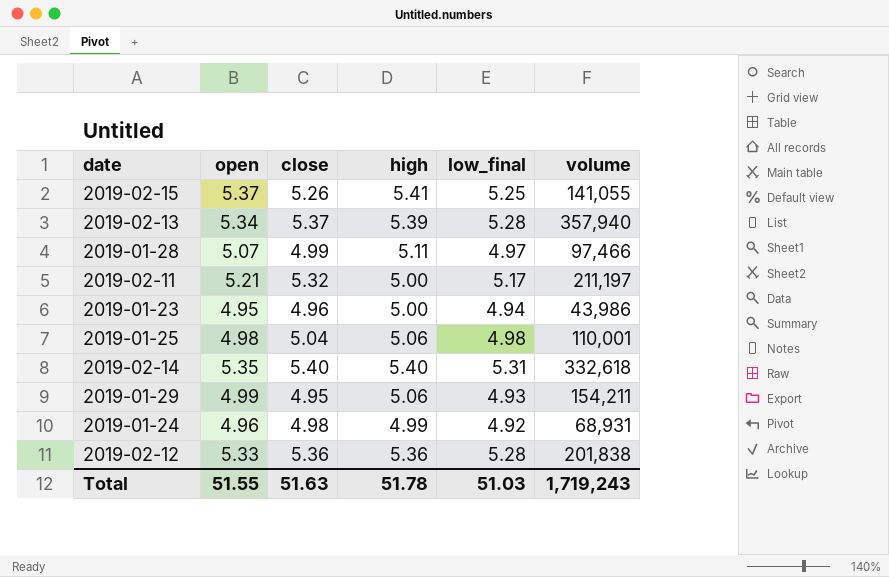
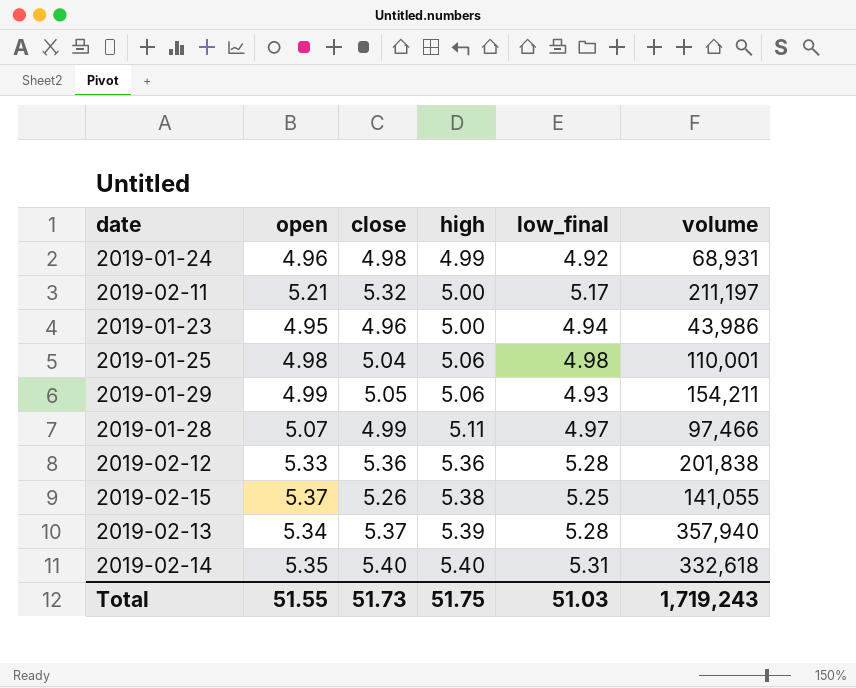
row order: none -> high ascending
2019-01-29 | close: 4.95 -> 5.05
2019-02-15 | high: 5.41 -> 5.38
Total | close: 51.63 -> 51.73
Total | high: 51.78 -> 51.75

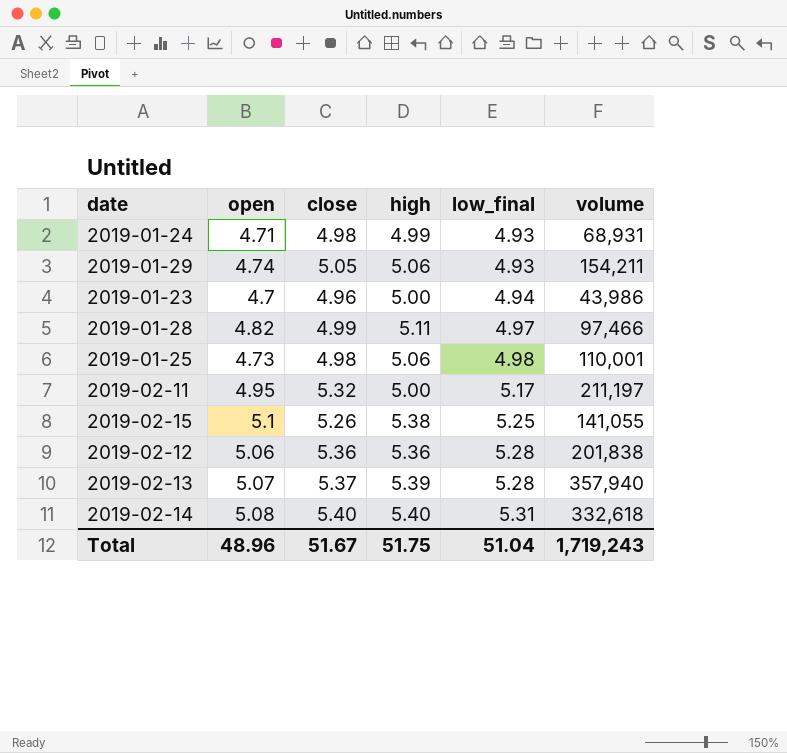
row order: high ascending -> low_final ascending
2019-01-24 | open: 4.96 -> 4.71
2019-01-24 | low_final: 4.92 -> 4.93
2019-01-29 | open: 4.99 -> 4.74
2019-01-23 | open: 4.95 -> 4.7
2019-01-28 | open: 5.07 -> 4.82
2019-01-25 | open: 4.98 -> 4.73
2019-01-25 | close: 5.04 -> 4.98
2019-02-11 | open: 5.21 -> 4.95
2019-02-15 | open: 5.37 -> 5.1
2019-02-12 | open: 5.33 -> 5.06
2019-02-13 | open: 5.34 -> 5.07
2019-02-14 | open: 5.35 -> 5.08
Total | open: 51.55 -> 48.96
Total | close: 51.73 -> 51.67
Total | low_final: 51.03 -> 51.04

